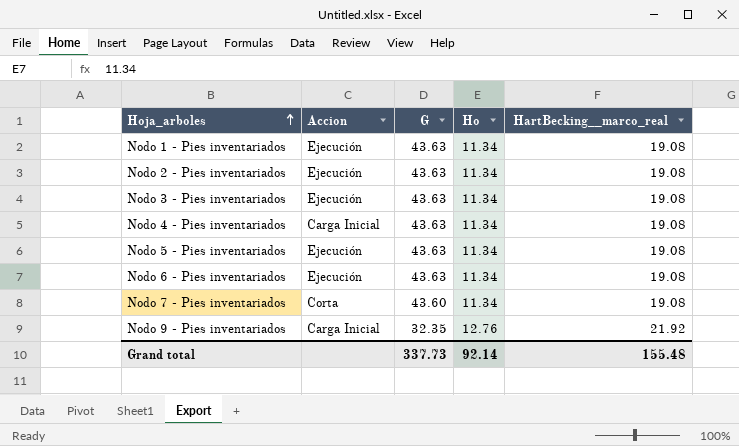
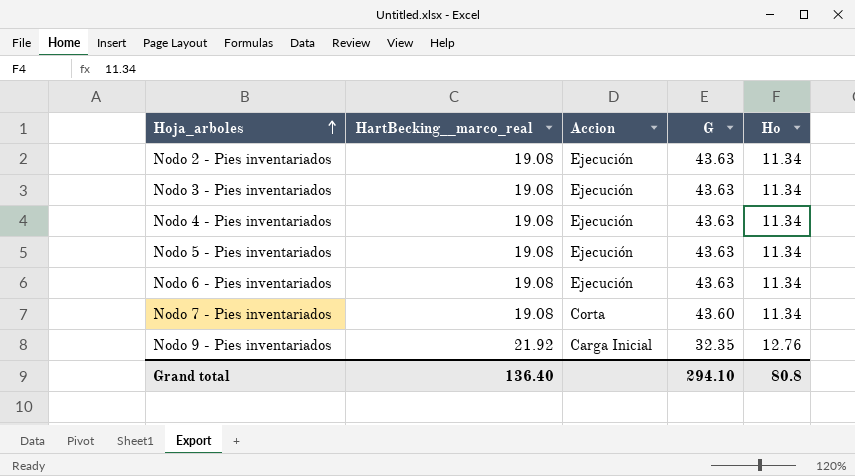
column HartBecking__marco_real | position: 5 -> 2
row Nodo 1 - Pies inventariados: Ejecución | 43.63 | 11.34 | 19.08 -> none
Nodo 4 - Pies inventariados | Accion: Carga Inicial -> Ejecución
Grand total | HartBecking__marco_real: 155.48 -> 136.40
Grand total | G: 337.73 -> 294.10
Grand total | Ho: 92.14 -> 80.8

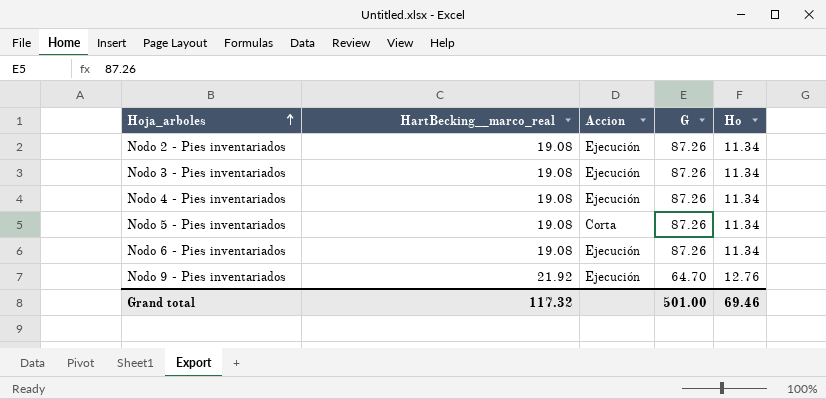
row Nodo 7 - Pies inventariados: 19.08 | Corta | 43.60 | 11.34 -> none
Nodo 2 - Pies inventariados | G: 43.63 -> 87.26
Nodo 3 - Pies inventariados | G: 43.63 -> 87.26
Nodo 4 - Pies inventariados | G: 43.63 -> 87.26
Nodo 5 - Pies inventariados | Accion: Ejecución -> Corta
Nodo 5 - Pies inventariados | G: 43.63 -> 87.26
Nodo 6 - Pies inventariados | G: 43.63 -> 87.26
Nodo 9 - Pies inventariados | Accion: Carga Inicial -> Ejecución
Nodo 9 - Pies inventariados | G: 32.35 -> 64.70
Grand total | HartBecking__marco_real: 136.40 -> 117.32
Grand total | G: 294.10 -> 501.00
Grand total | Ho: 80.8 -> 69.46

